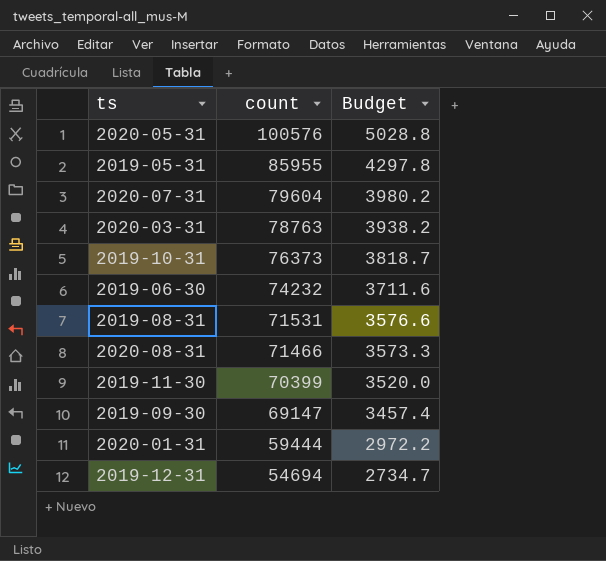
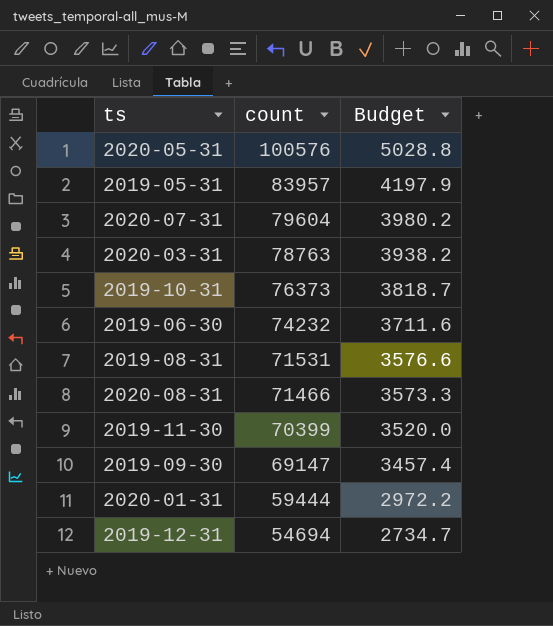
2019-05-31 | count: 85955 -> 83957
2019-05-31 | Budget: 4297.8 -> 4197.9

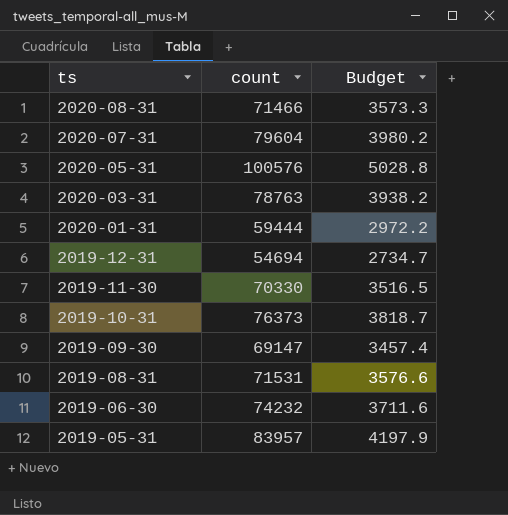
row order: count descending -> ts descending
2019-11-30 | count: 70399 -> 70330
2019-11-30 | Budget: 3520.0 -> 3516.5

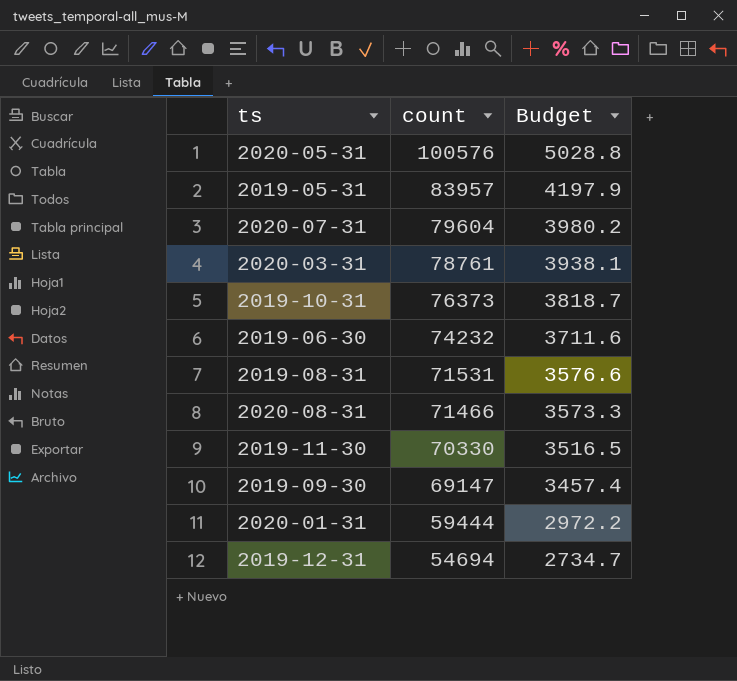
row order: ts descending -> count descending
2020-03-31 | count: 78763 -> 78761
2020-03-31 | Budget: 3938.2 -> 3938.1

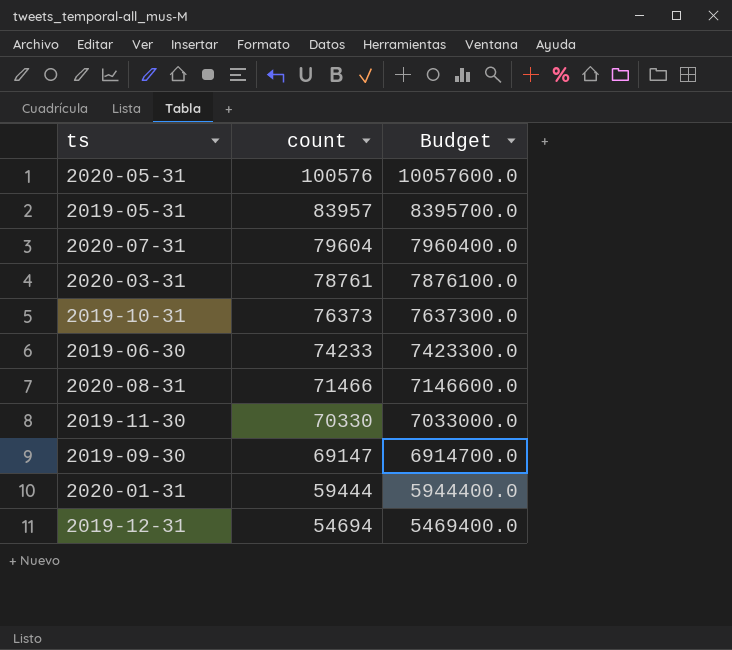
column Budget | formula: [count] * 0.05 -> [count] * 100
row 2019-08-31: 71531 | 3576.6 -> none
2019-06-30 | count: 74232 -> 74233

